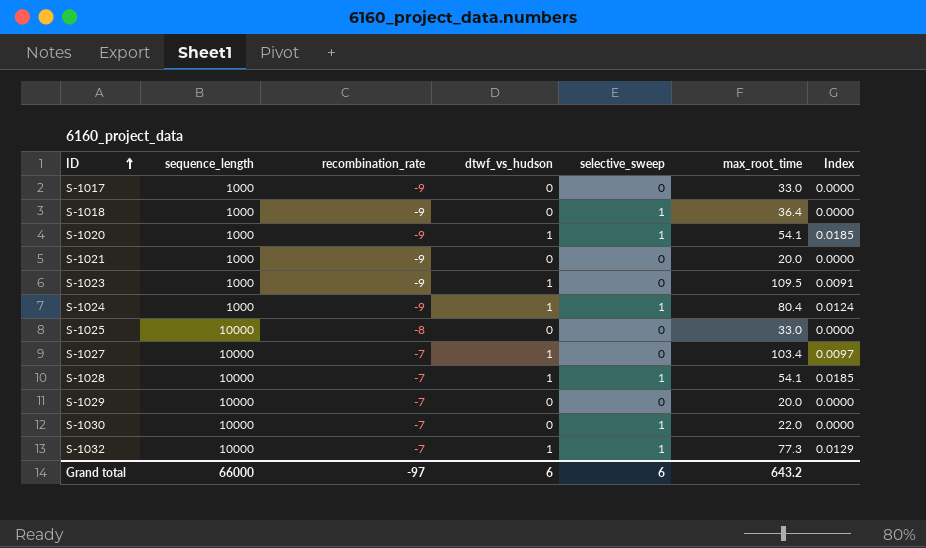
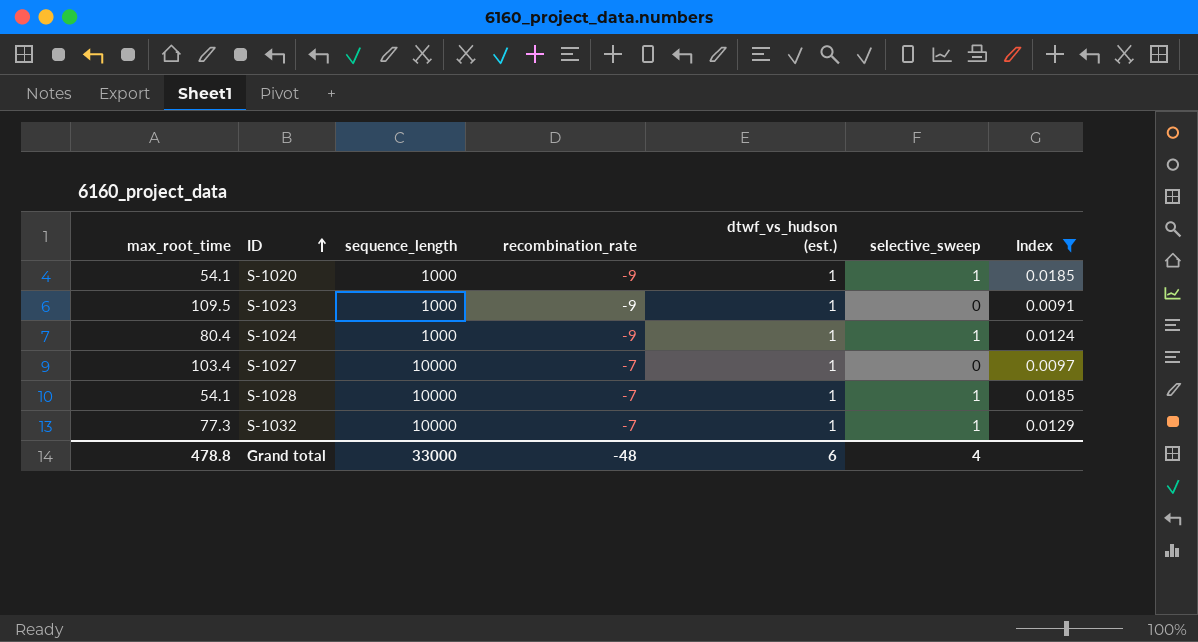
filter: none -> Index != 0.0000
column max_root_time | position: 6 -> 1
column name: dtwf_vs_hudson -> dtwf_vs_hudson (est.)
Grand total | max_root_time: 643.2 -> 478.8
Grand total | sequence_length: 66000 -> 33000
Grand total | recombination_rate: -97 -> -48
Grand total | selective_sweep: 6 -> 4

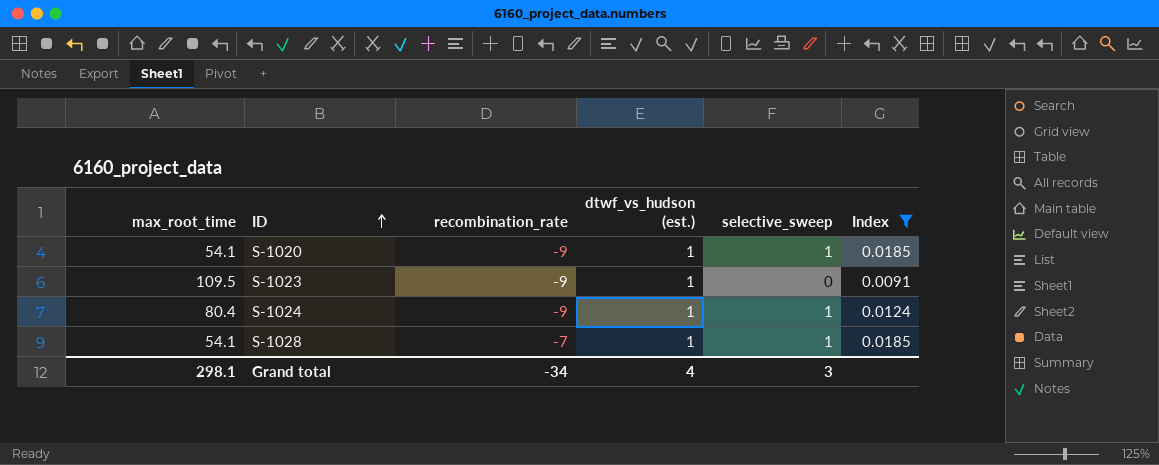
column sequence_length | position: 3 -> none
row S-1027: 103.4 | 10000 | -7 | 1 | 0 | 0.0097 -> none
row S-1032: 77.3 | 10000 | -7 | 1 | 1 | 0.0129 -> none
Grand total | max_root_time: 478.8 -> 298.1
Grand total | recombination_rate: -48 -> -34
Grand total | dtwf_vs_hudson (est.): 6 -> 4
Grand total | selective_sweep: 4 -> 3

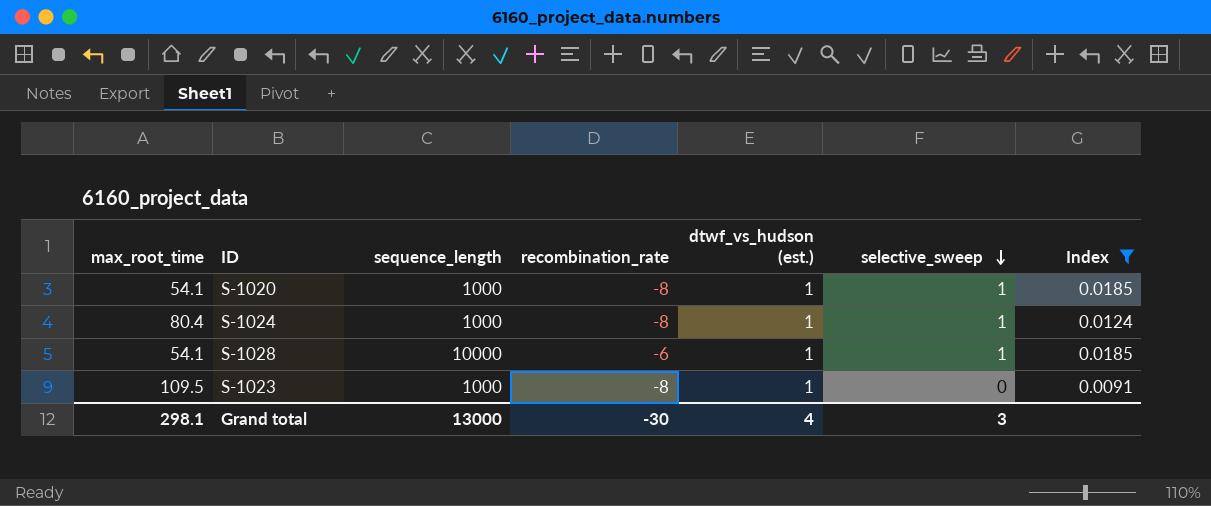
row order: ID ascending -> selective_sweep descending
column sequence_length | position: none -> 3
S-1020 | recombination_rate: -9 -> -8
S-1024 | recombination_rate: -9 -> -8
S-1028 | recombination_rate: -7 -> -6
S-1023 | recombination_rate: -9 -> -8
Grand total | recombination_rate: -34 -> -30

